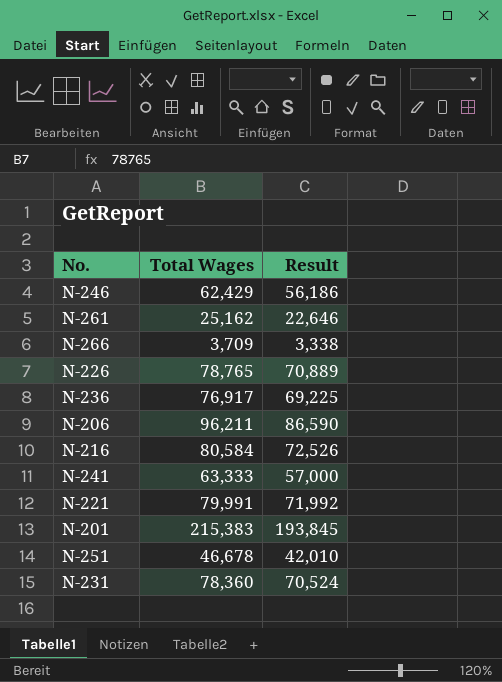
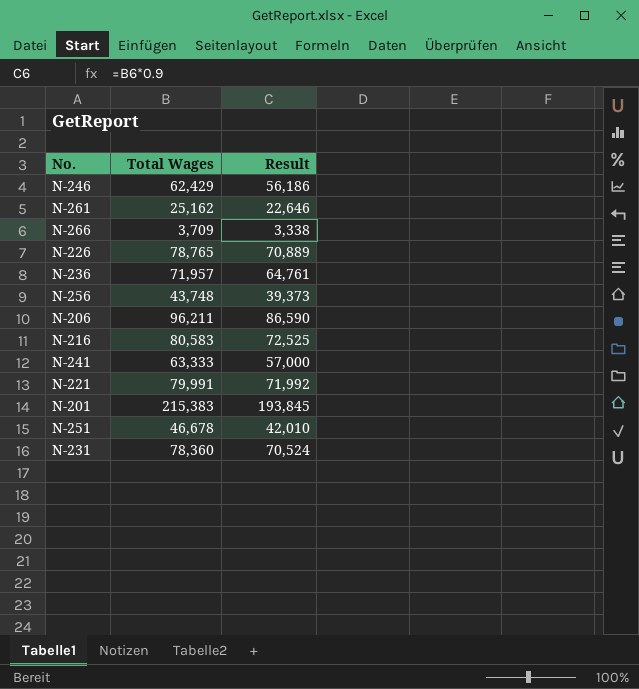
N-236 | Total Wages: 76,917 -> 71,957
N-236 | Result: 69,225 -> 64,761
row N-256: none -> 43,748 | 39,373
N-216 | Total Wages: 80,584 -> 80,583
N-216 | Result: 72,526 -> 72,525

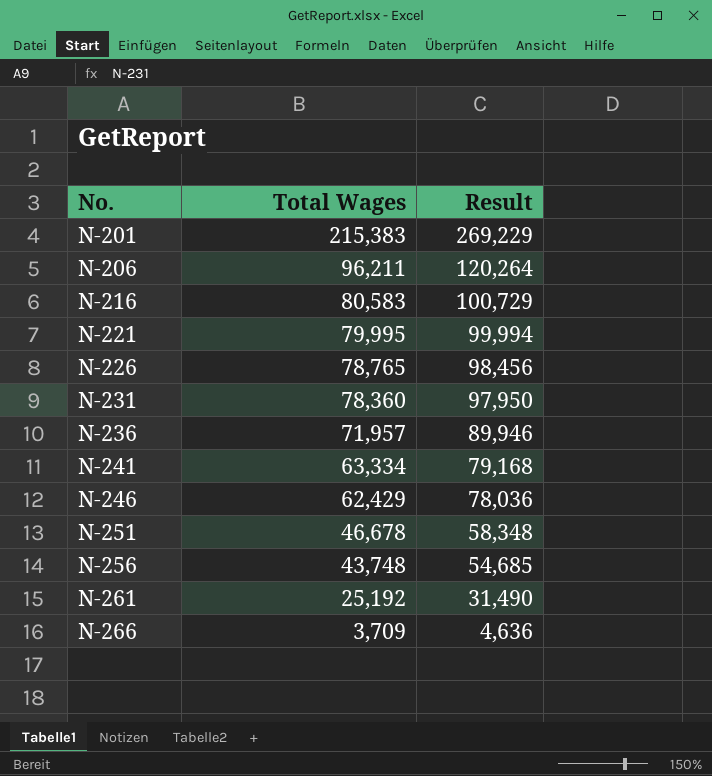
row order: none -> No. ascending
column Result | formula: [Total Wages] * 0.9 -> [Total Wages] * 1.25
N-221 | Total Wages: 79,991 -> 79,995
N-241 | Total Wages: 63,333 -> 63,334
N-261 | Total Wages: 25,162 -> 25,192

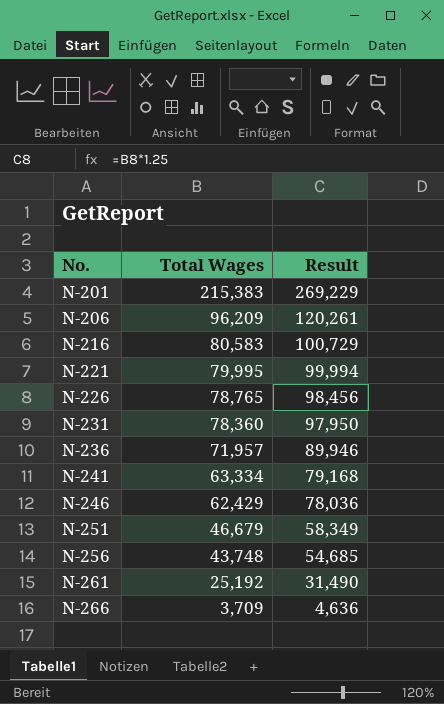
N-206 | Total Wages: 96,211 -> 96,209
N-206 | Result: 120,264 -> 120,261
N-251 | Total Wages: 46,678 -> 46,679
N-251 | Result: 58,348 -> 58,349

